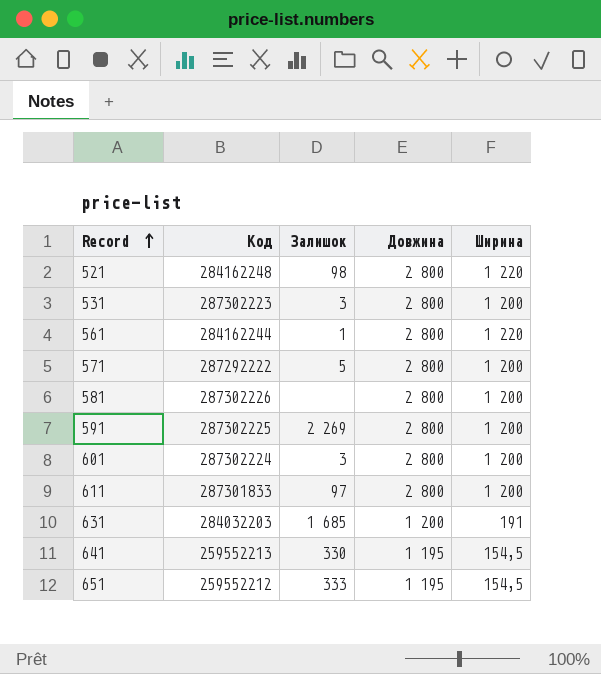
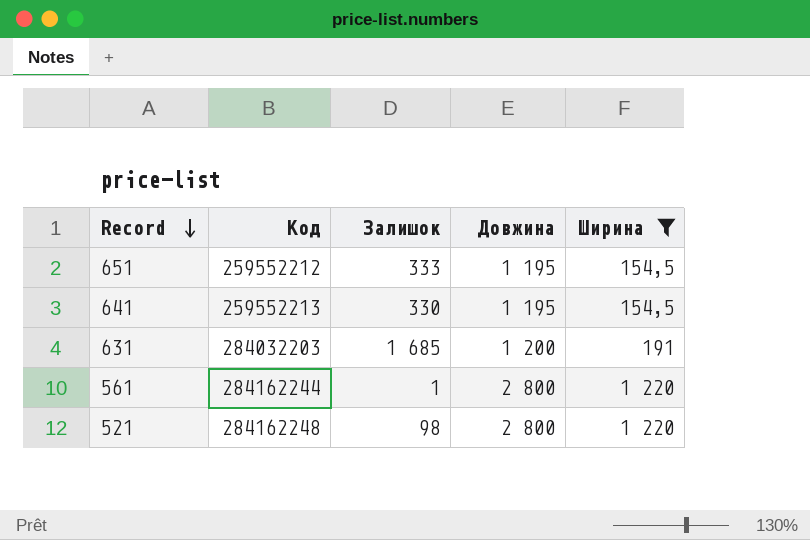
filter: none -> Ширина != 1 200
row order: Record ascending -> Record descending

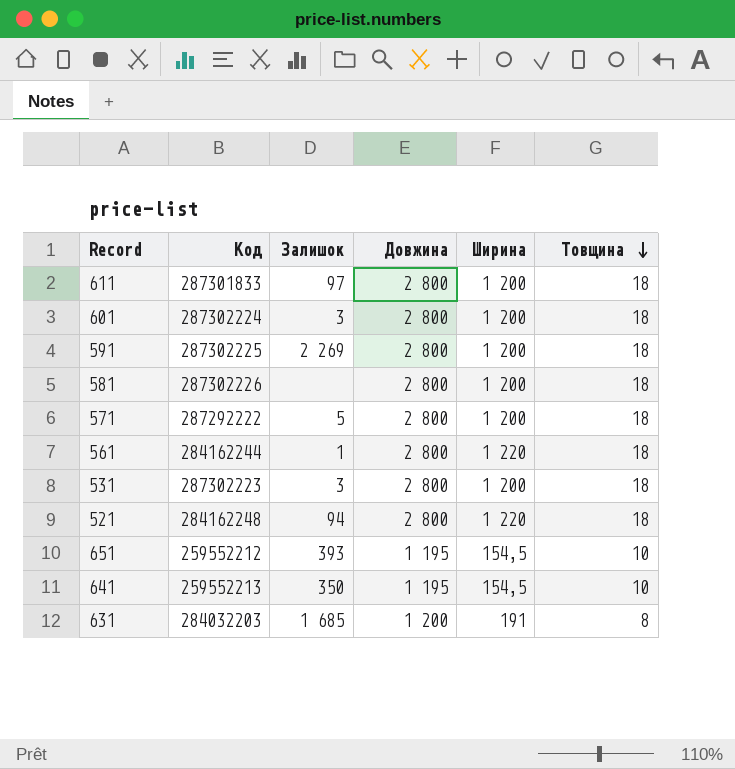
filter: Ширина != 1 200 -> none
row order: Record descending -> Товщина descending
column Товщина | position: none -> 6
521 | Залишок: 98 -> 94
651 | Залишок: 333 -> 393
641 | Залишок: 330 -> 350

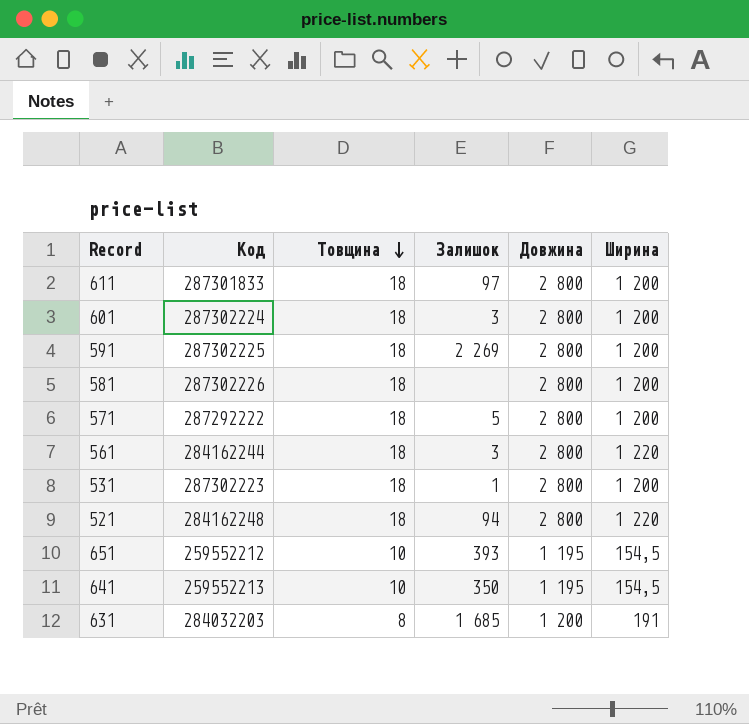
column Товщина | position: 6 -> 3
561 | Залишок: 1 -> 3
531 | Залишок: 3 -> 1

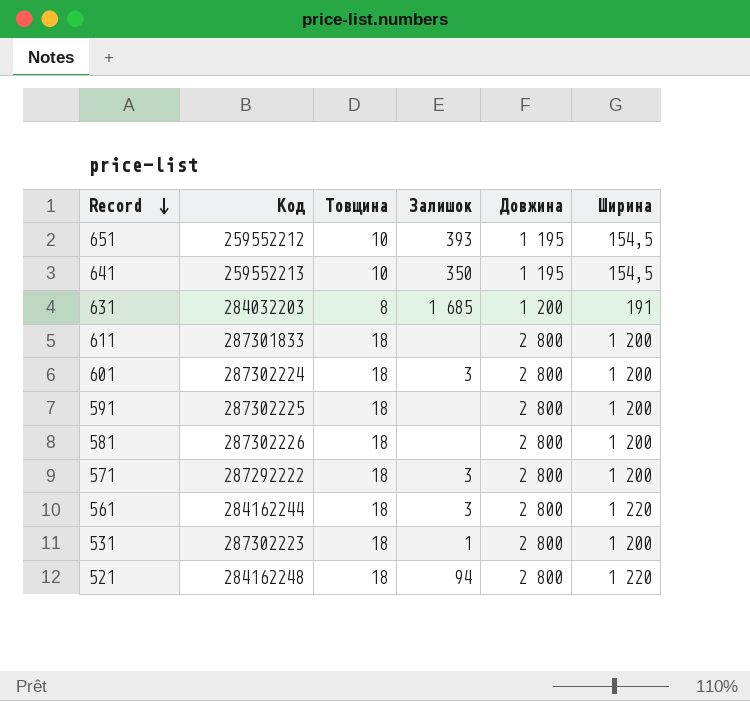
row order: Товщина descending -> Record descending
611 | Залишок: 97 -> none
591 | Залишок: 2 269 -> none
571 | Залишок: 5 -> 3

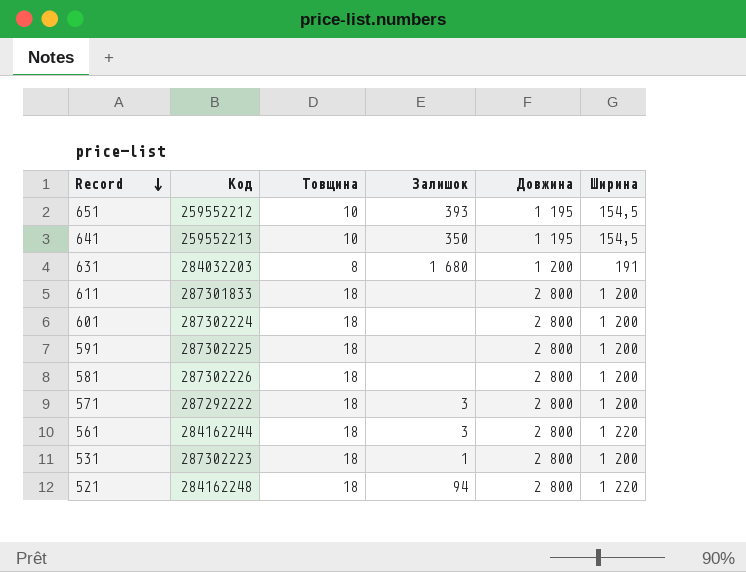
631 | Залишок: 1 685 -> 1 680
601 | Залишок: 3 -> none

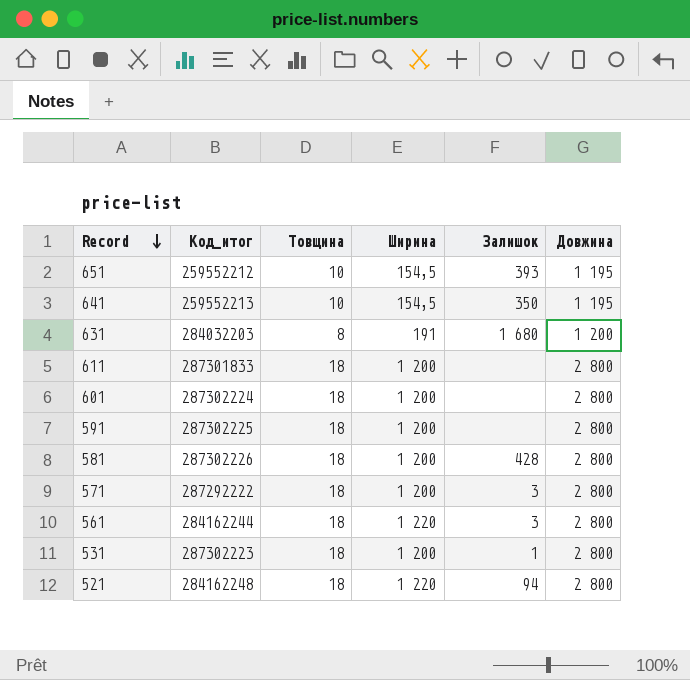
column name: Код -> Код_итог
column Ширина | position: 6 -> 4
581 | Залишок: none -> 428

